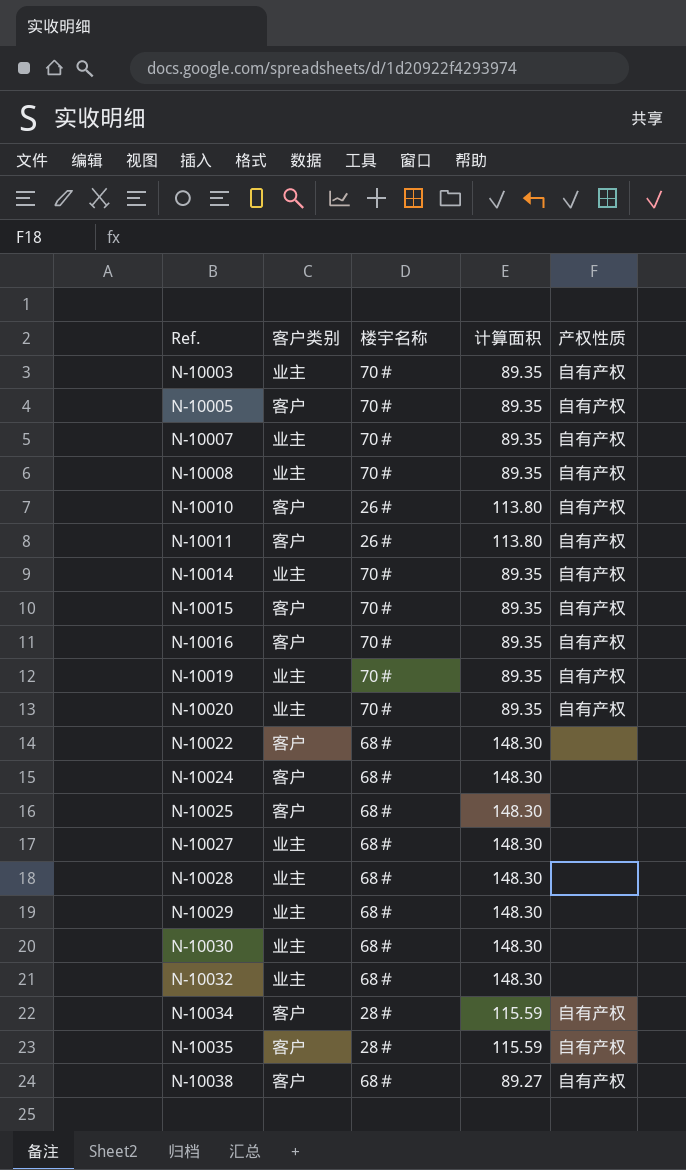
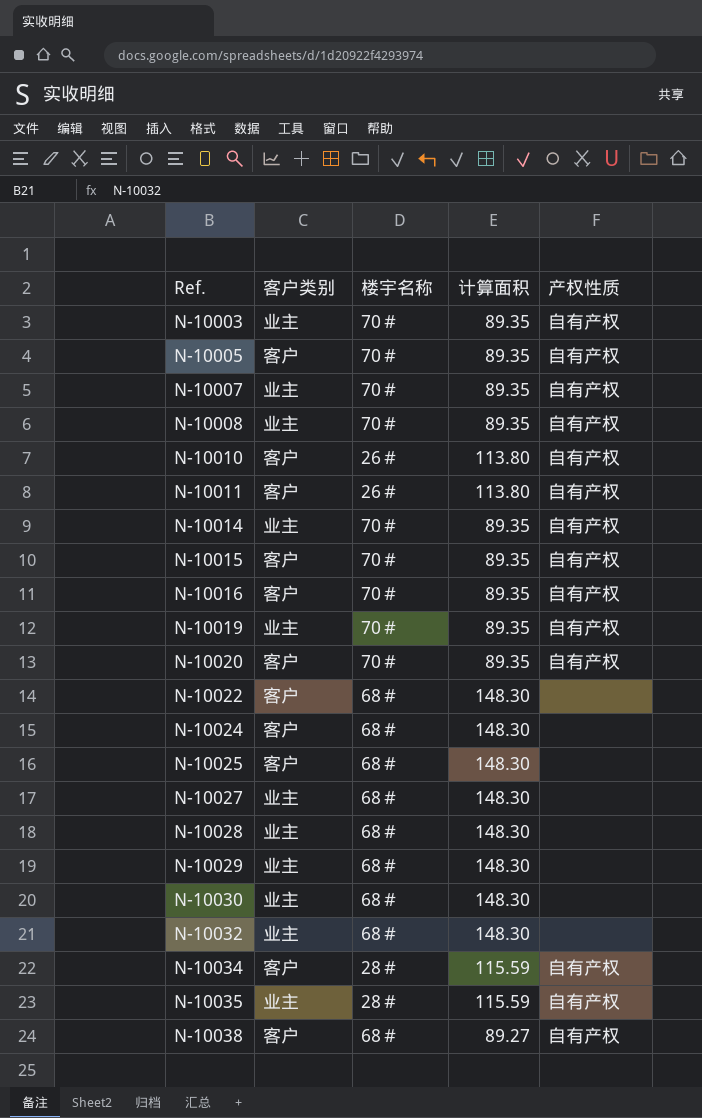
N-10020 | 客户类别: 业主 -> 客户
N-10035 | 客户类别: 客户 -> 业主

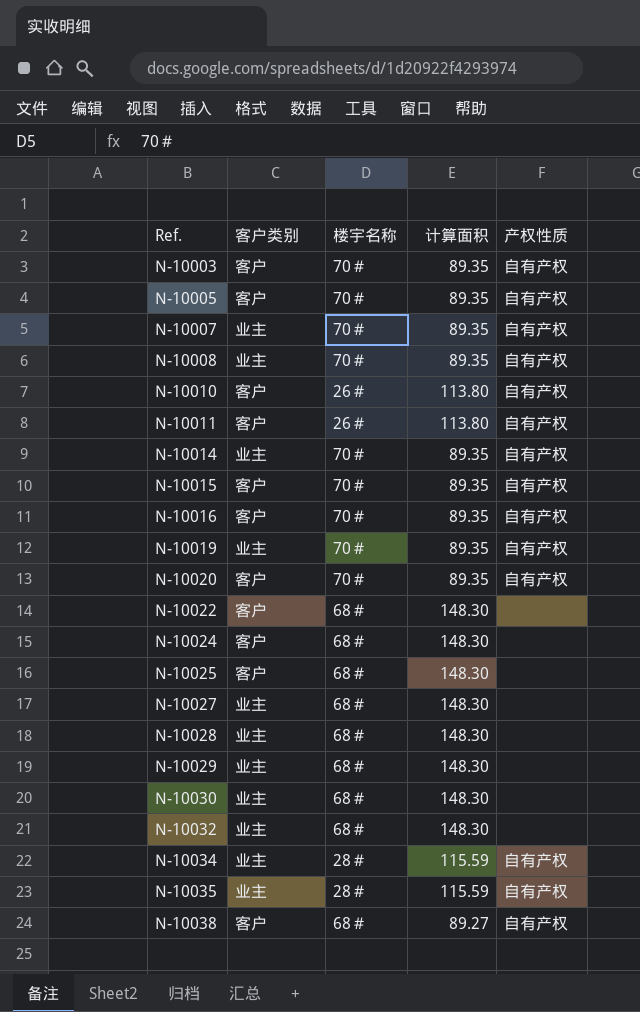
N-10003 | 客户类别: 业主 -> 客户
N-10034 | 客户类别: 客户 -> 业主

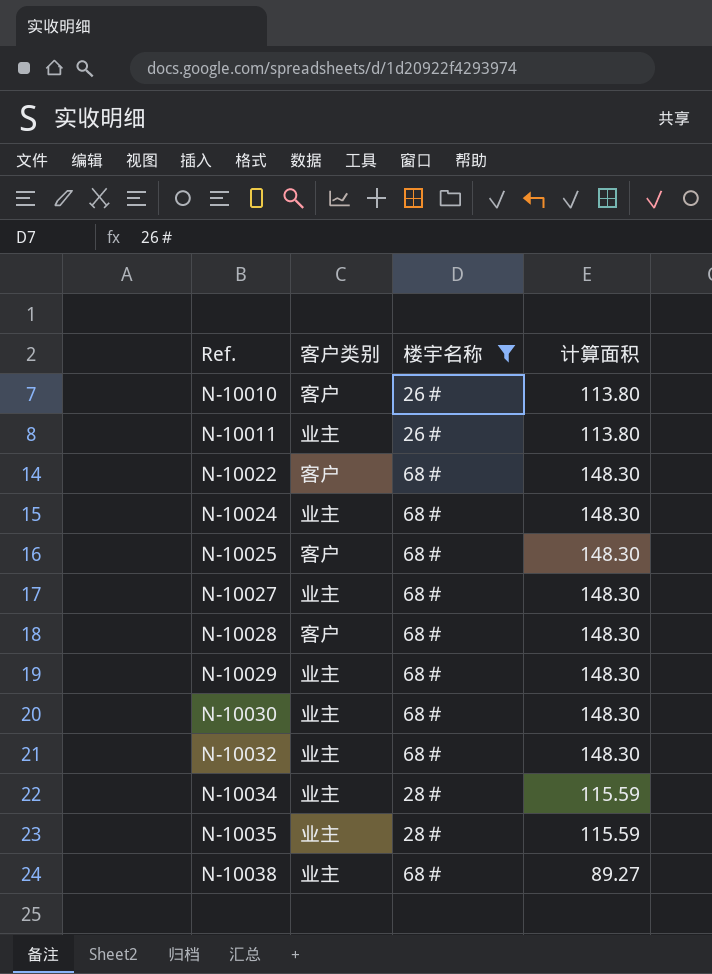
filter: none -> 楼宇名称 != 70＃
column 产权性质 | position: 5 -> none
N-10011 | 客户类别: 客户 -> 业主
N-10024 | 客户类别: 客户 -> 业主
N-10028 | 客户类别: 业主 -> 客户
N-10038 | 客户类别: 客户 -> 业主

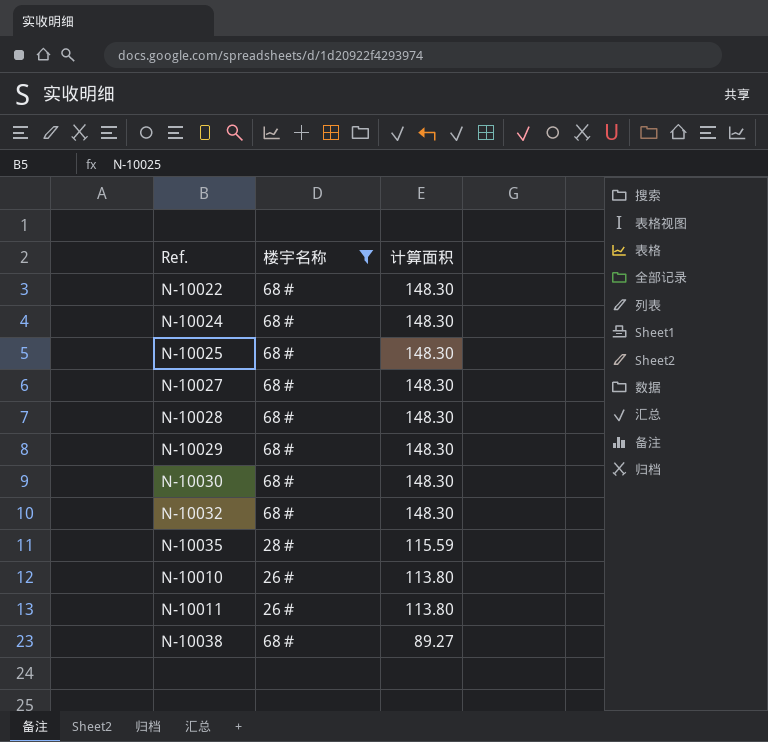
row order: Ref. ascending -> 计算面积 descending
column 客户类别 | position: 2 -> none
row N-10034: 业主 | 28＃ | 115.59 -> none

